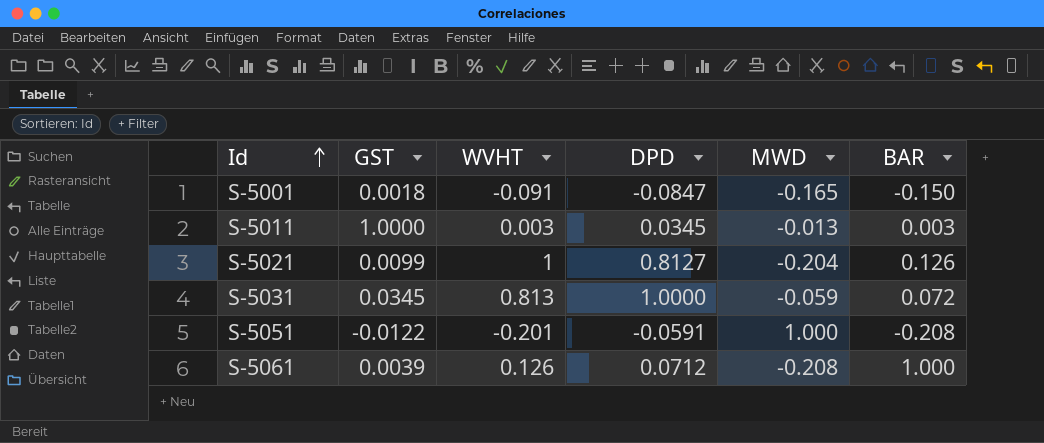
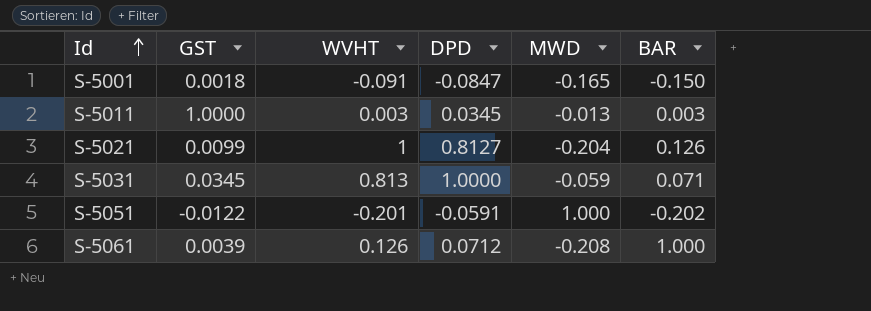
S-5031 | BAR: 0.072 -> 0.071
S-5051 | BAR: -0.208 -> -0.202

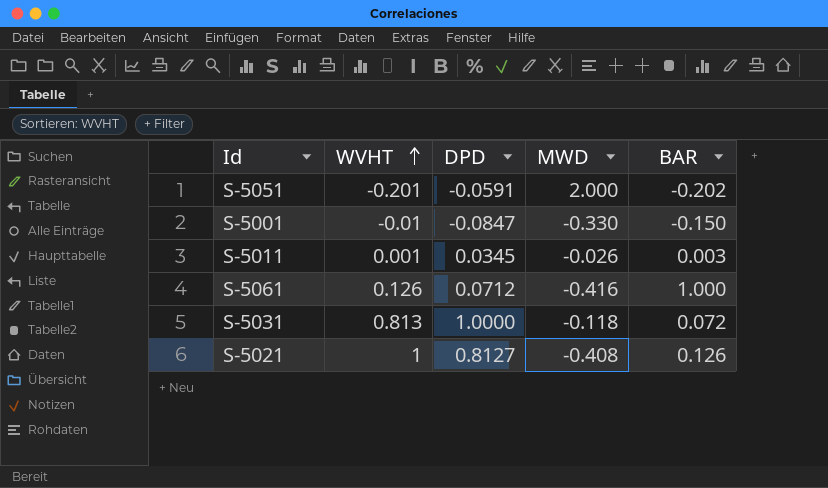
row order: Id ascending -> WVHT ascending
column GST | position: 2 -> none
S-5051 | MWD: 1.000 -> 2.000
S-5001 | WVHT: -0.091 -> -0.01
S-5001 | MWD: -0.165 -> -0.330
S-5011 | WVHT: 0.003 -> 0.001
S-5011 | MWD: -0.013 -> -0.026
S-5061 | MWD: -0.208 -> -0.416
S-5031 | MWD: -0.059 -> -0.118
S-5031 | BAR: 0.071 -> 0.072
S-5021 | MWD: -0.204 -> -0.408

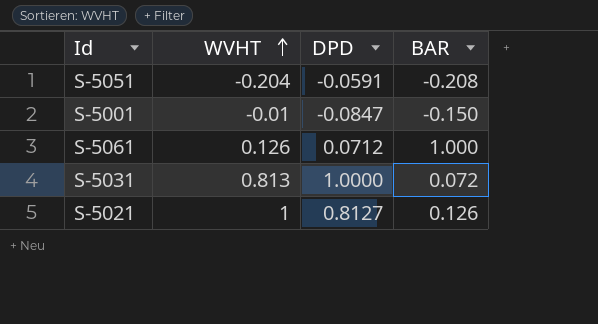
column MWD | position: 4 -> none
row S-5011: 0.001 | 0.0345 | -0.026 | 0.003 -> none
S-5051 | WVHT: -0.201 -> -0.204
S-5051 | BAR: -0.202 -> -0.208

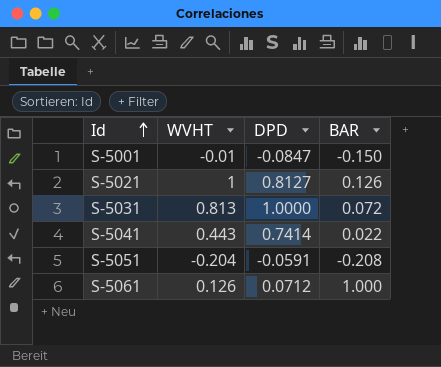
row order: WVHT ascending -> Id ascending
row S-5041: none -> 0.443 | 0.7414 | 0.022

